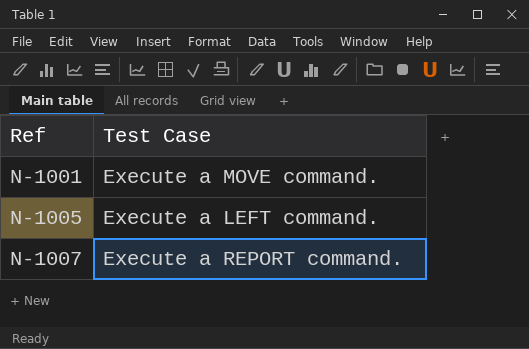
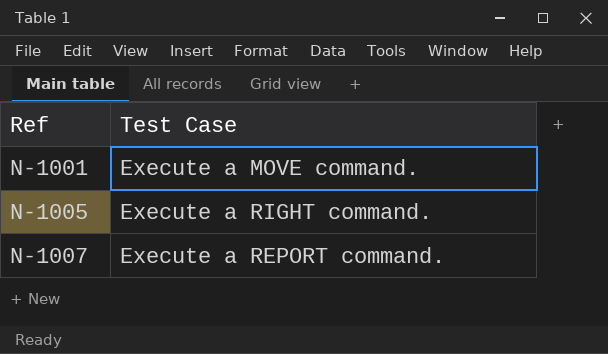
N-1005 | Test Case: Execute a LEFT command. -> Execute a RIGHT command.

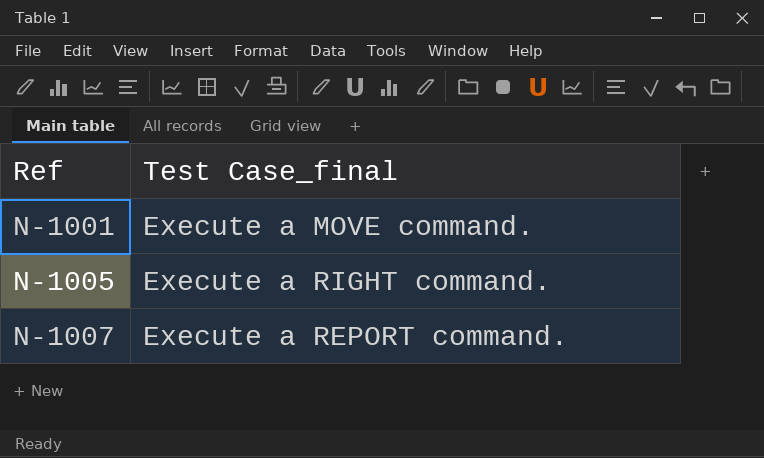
column name: Test Case -> Test Case_final

